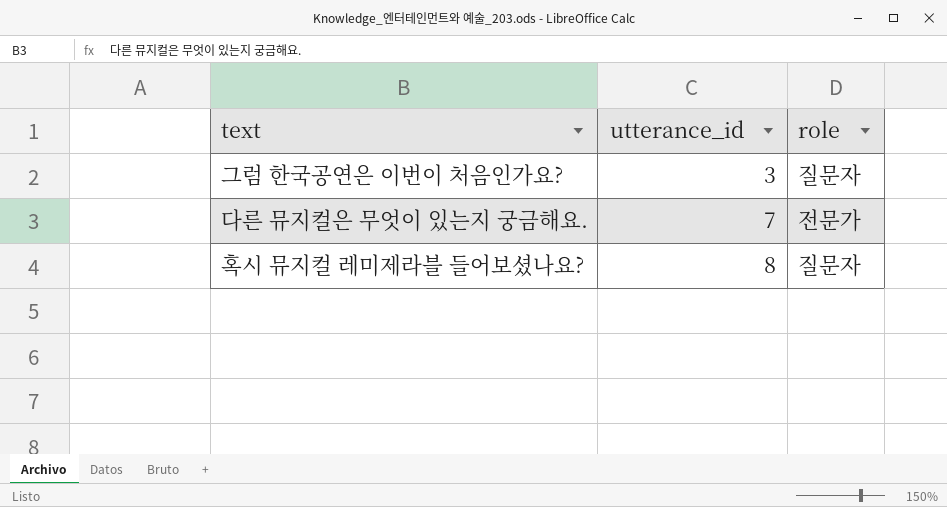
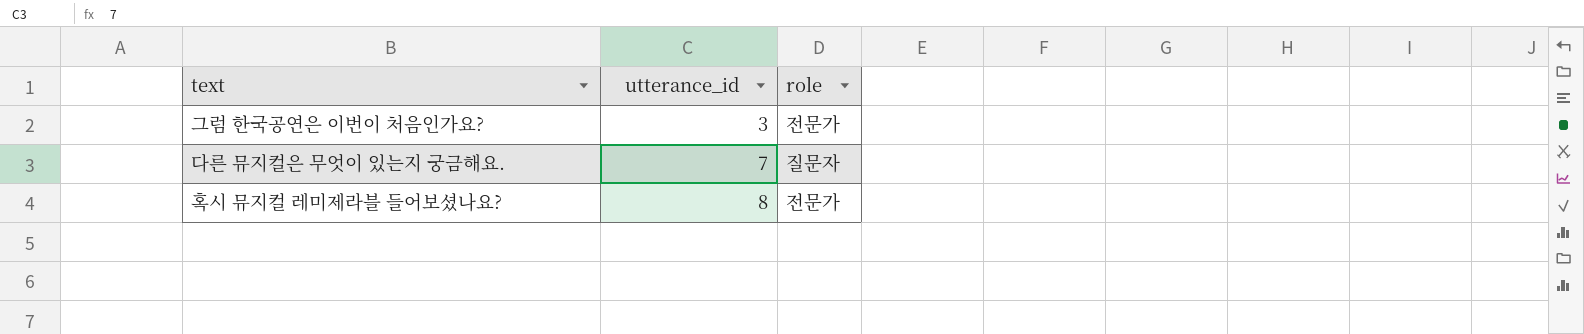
그럼 한국공연은 이번이 처음인가요? | role: 질문자 -> 전문가
다른 뮤지컬은 무엇이 있는지 궁금해요. | role: 전문가 -> 질문자
혹시 뮤지컬 레미제라블 들어보셨나요? | role: 질문자 -> 전문가

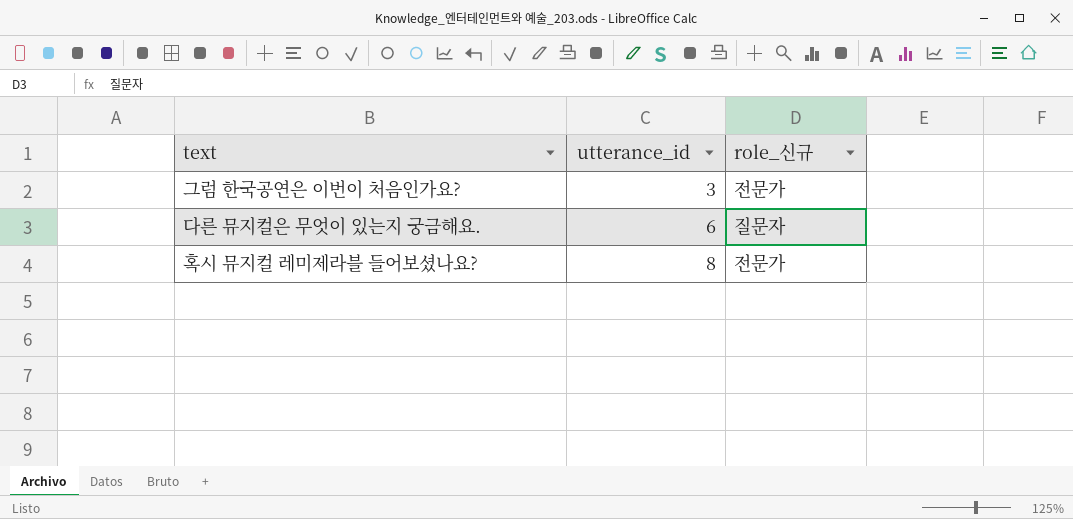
column name: role -> role_신규
다른 뮤지컬은 무엇이 있는지 궁금해요. | utterance_id: 7 -> 6

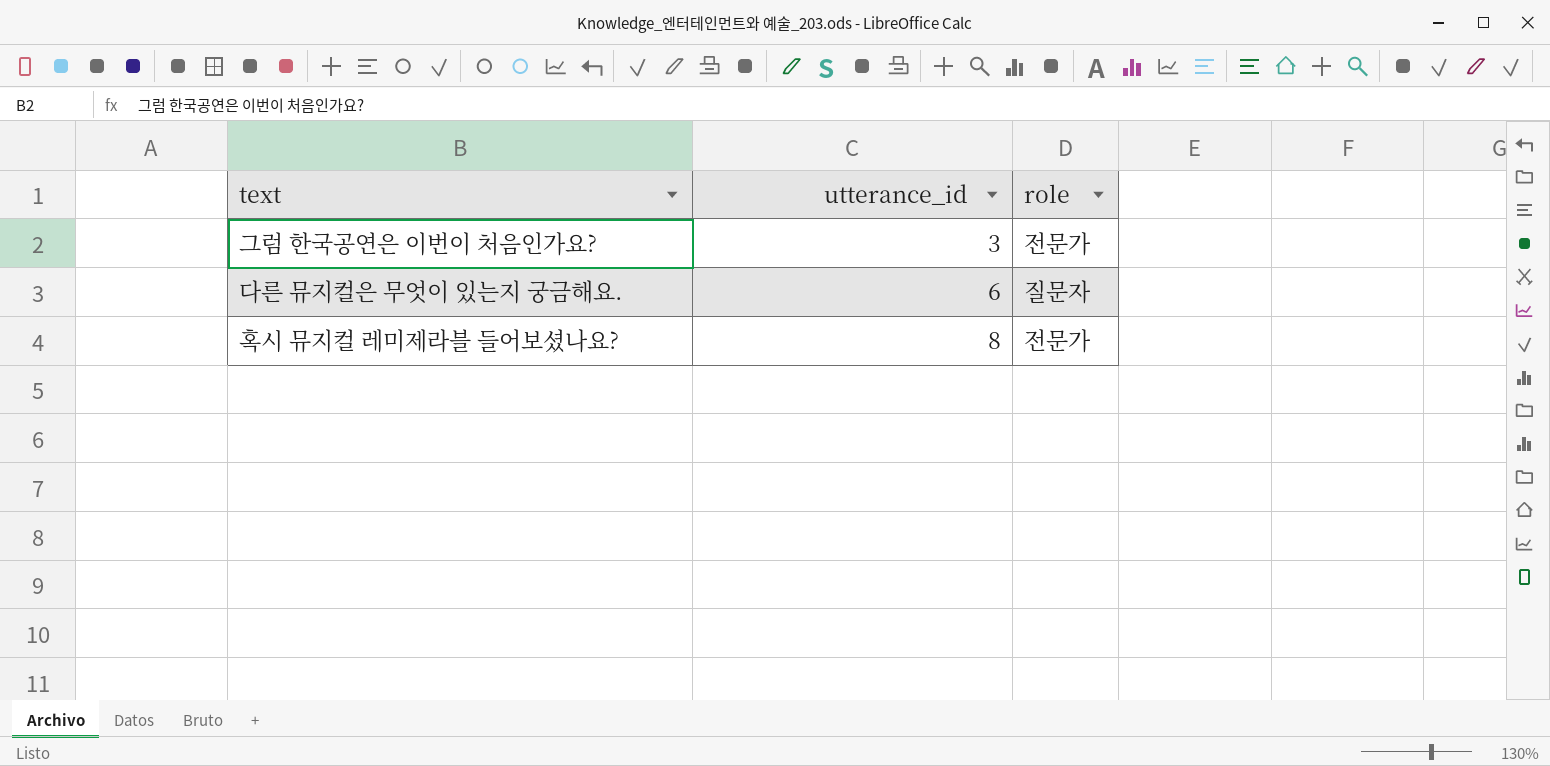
column name: role_신규 -> role

